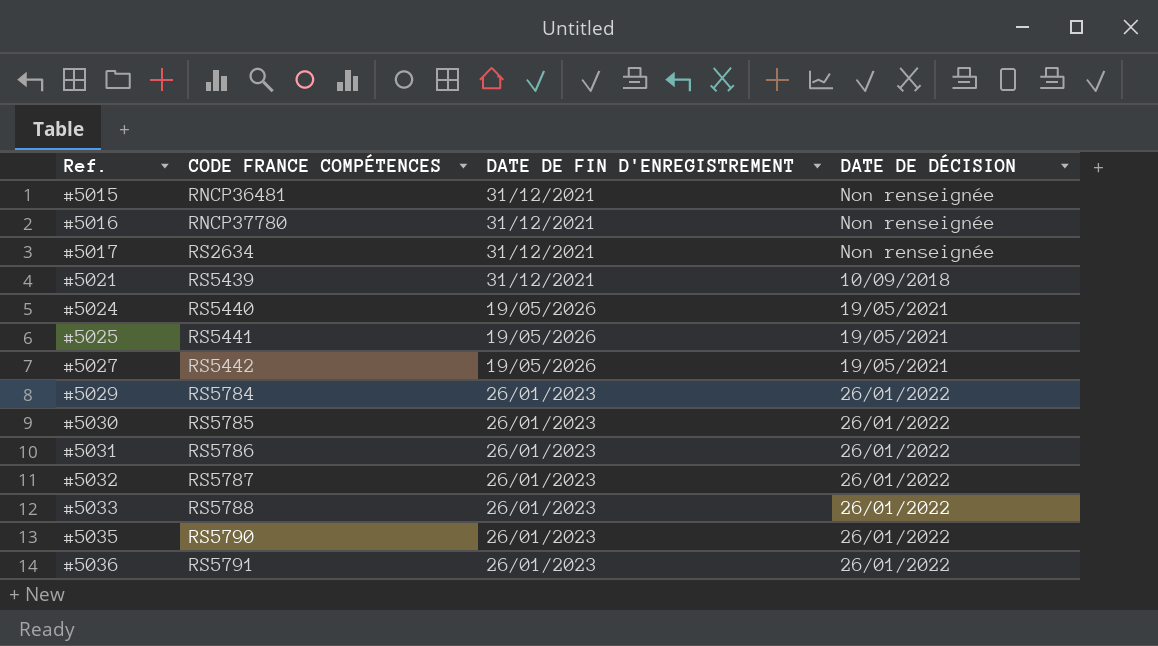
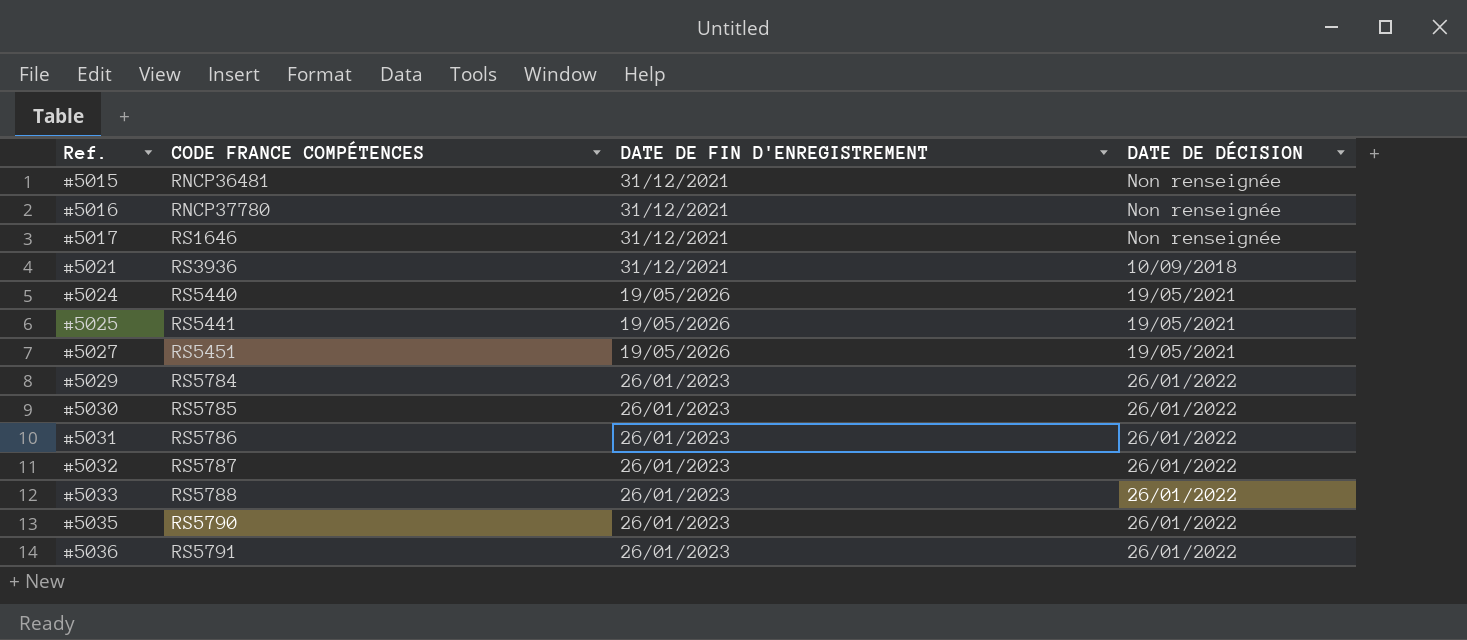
#5017 | CODE FRANCE COMPÉTENCES: RS2634 -> RS1646
#5021 | CODE FRANCE COMPÉTENCES: RS5439 -> RS3936
#5027 | CODE FRANCE COMPÉTENCES: RS5442 -> RS5451

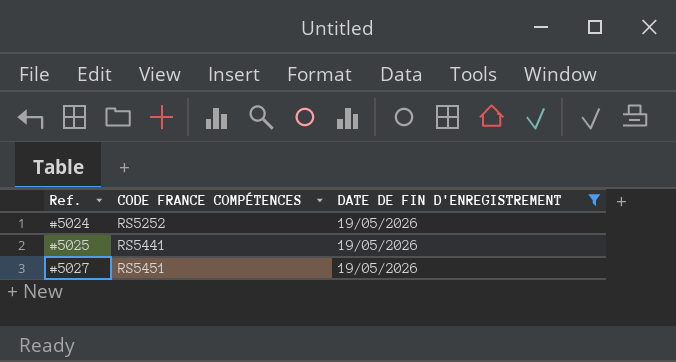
filter: none -> DATE DE FIN D'ENREGISTREMENT = 19/05/2026
column DATE DE DÉCISION | position: 4 -> none
#5024 | CODE FRANCE COMPÉTENCES: RS5440 -> RS5252

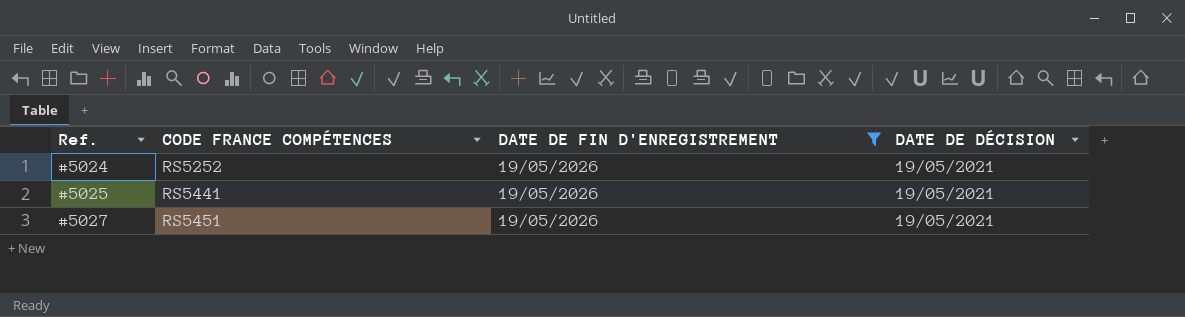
column DATE DE DÉCISION | position: none -> 4

